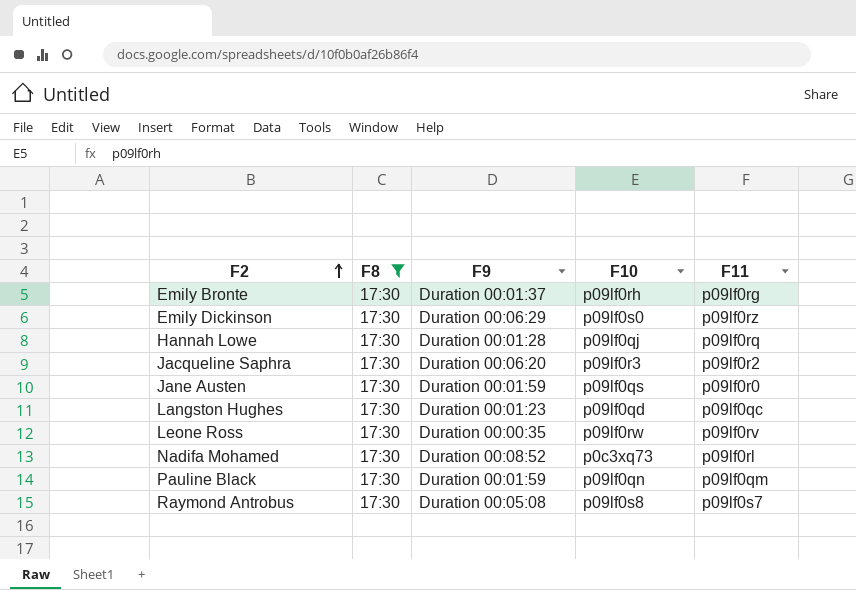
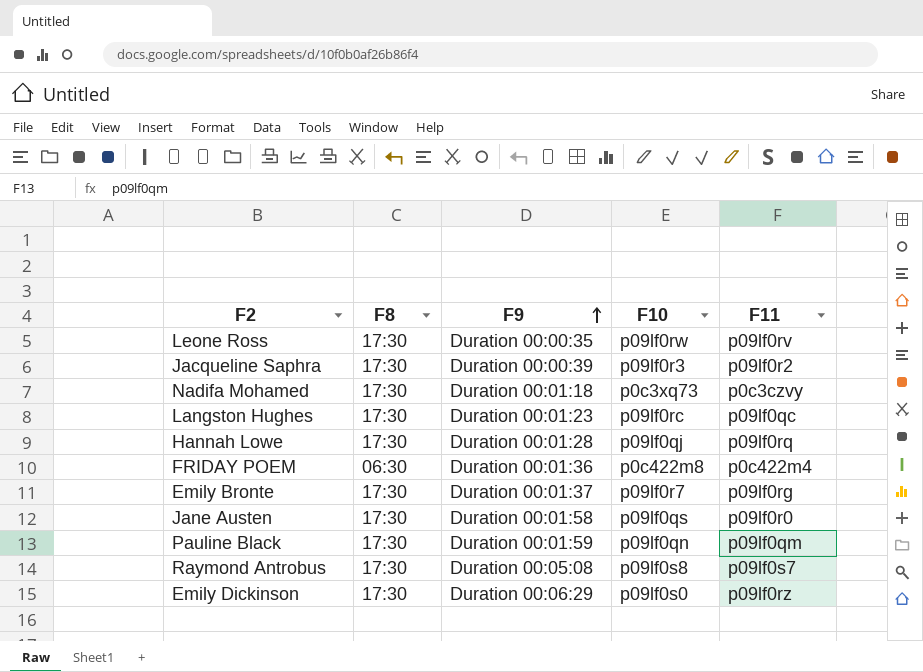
filter: F8 = 17:30 -> none
row order: F2 ascending -> F9 ascending
Jacqueline Saphra | F9: Duration 00:06:20 -> Duration 00:00:39
Nadifa Mohamed | F9: Duration 00:08:52 -> Duration 00:01:18
Nadifa Mohamed | F11: p09lf0rl -> p0c3czvy
Langston Hughes | F10: p09lf0qd -> p09lf0rc
Emily Bronte | F10: p09lf0rh -> p09lf0r7
Jane Austen | F9: Duration 00:01:59 -> Duration 00:01:58

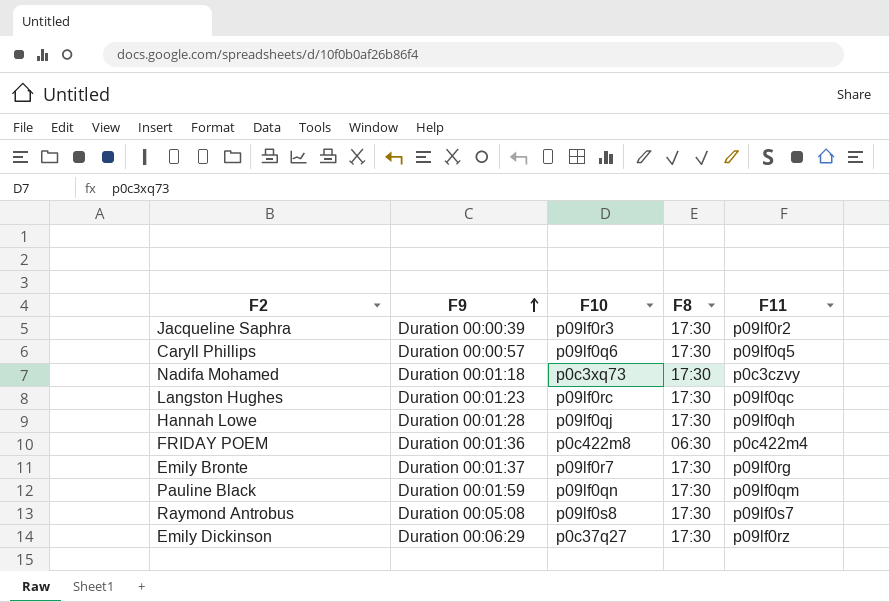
column F8 | position: 2 -> 4
row Leone Ross: 17:30 | Duration 00:00:35 | p09lf0rw | p09lf0rv -> none
row Jane Austen: 17:30 | Duration 00:01:58 | p09lf0qs | p09lf0r0 -> none
row Caryll Phillips: none -> Duration 00:00:57 | p09lf0q6 | 17:30 | p09lf0q5
Hannah Lowe | F11: p09lf0rq -> p09lf0qh
Emily Dickinson | F10: p09lf0s0 -> p0c37q27

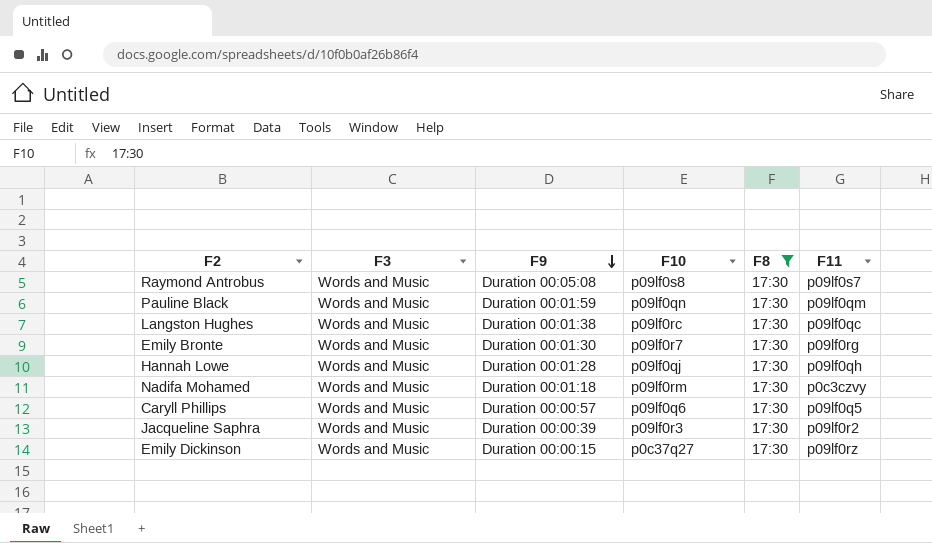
filter: none -> F8 = 17:30
row order: F9 ascending -> F9 descending
column F3 | position: none -> 2
Langston Hughes | F9: Duration 00:01:23 -> Duration 00:01:38
Emily Bronte | F9: Duration 00:01:37 -> Duration 00:01:30
Nadifa Mohamed | F10: p0c3xq73 -> p09lf0rm
Emily Dickinson | F9: Duration 00:06:29 -> Duration 00:00:15

